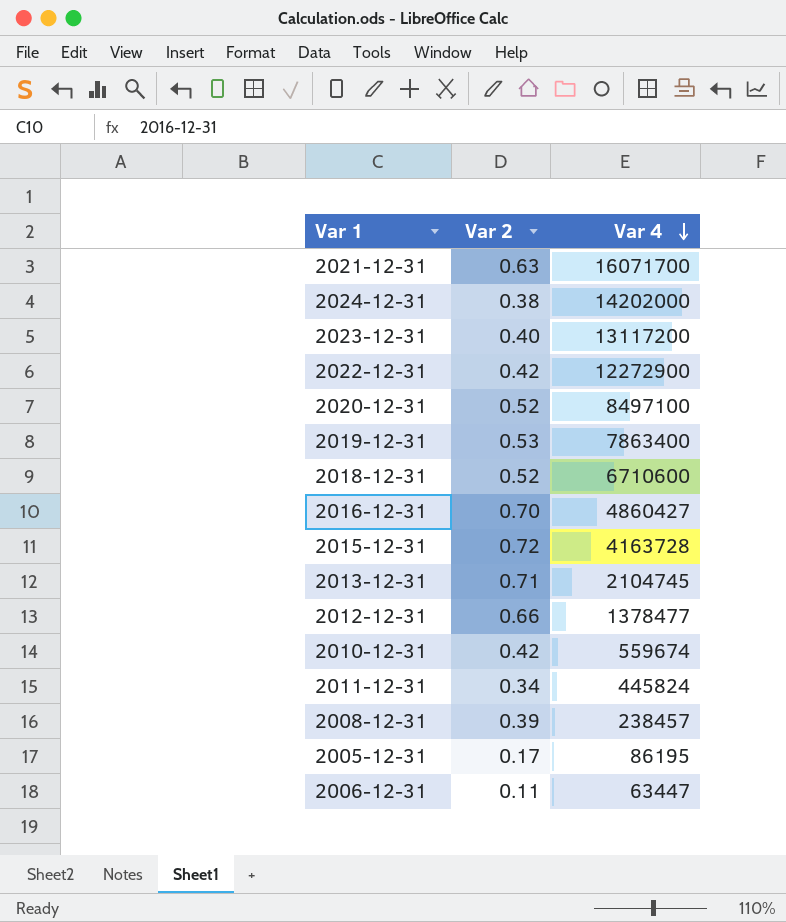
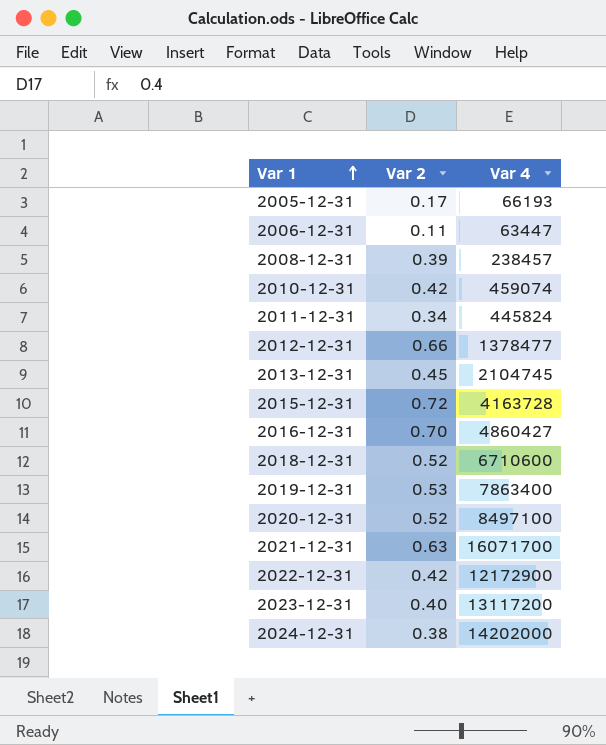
row order: Var 4 descending -> Var 1 ascending
2005-12-31 | Var 4: 86195 -> 66193
2010-12-31 | Var 4: 559674 -> 459074
2013-12-31 | Var 2: 0.71 -> 0.45
2022-12-31 | Var 4: 12272900 -> 12172900

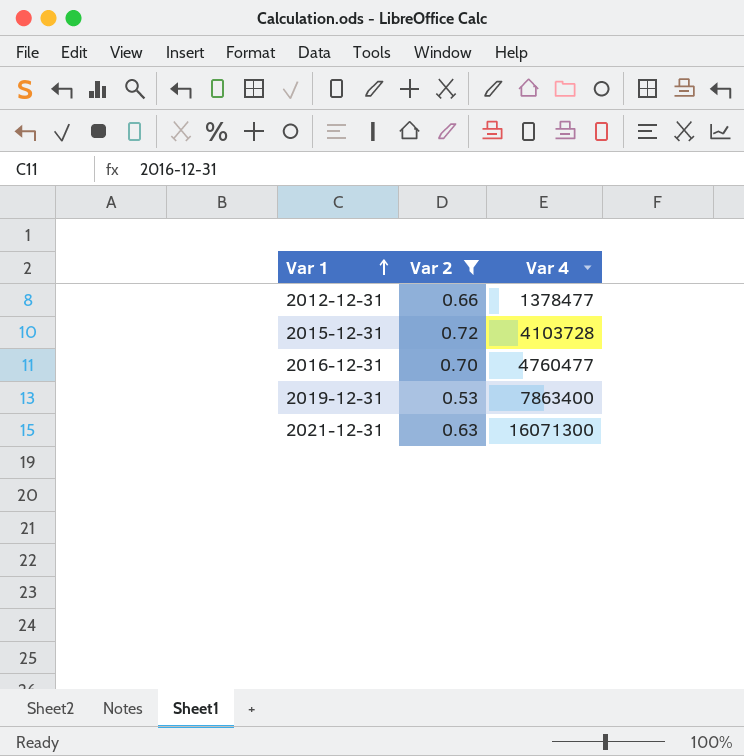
filter: none -> Var 2 >= 0.53
2015-12-31 | Var 4: 4163728 -> 4103728
2016-12-31 | Var 4: 4860427 -> 4760477
2021-12-31 | Var 4: 16071700 -> 16071300

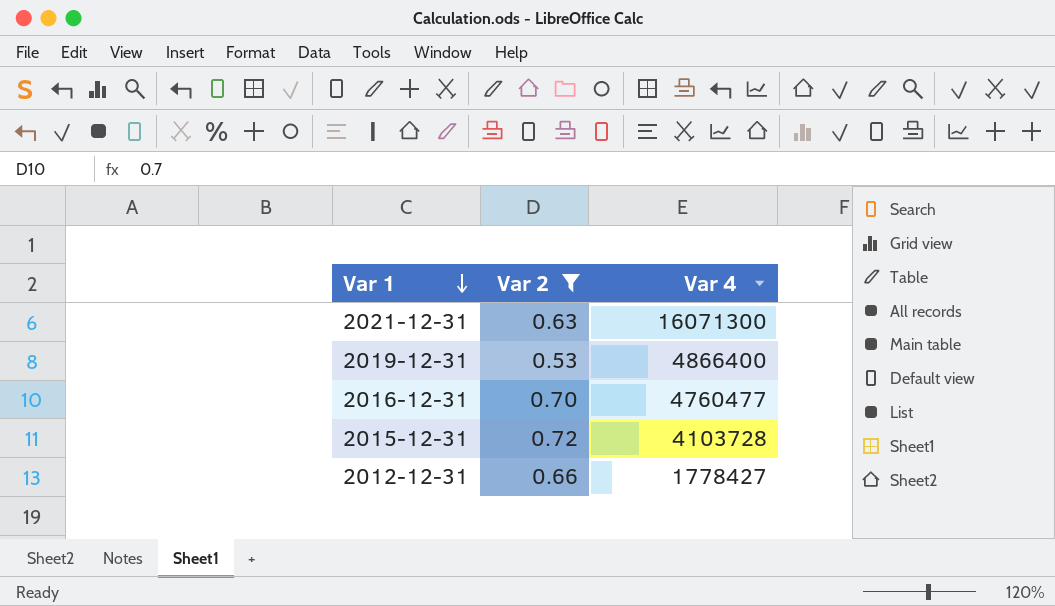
row order: Var 1 ascending -> Var 1 descending
2019-12-31 | Var 4: 7863400 -> 4866400
2012-12-31 | Var 4: 1378477 -> 1778427

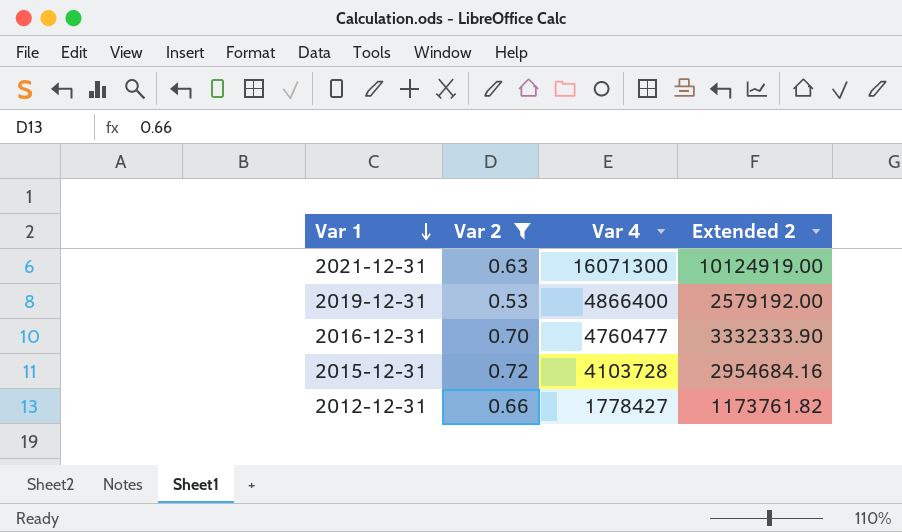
column Extended 2 | formula: none -> [Var 2] * [Var 4]

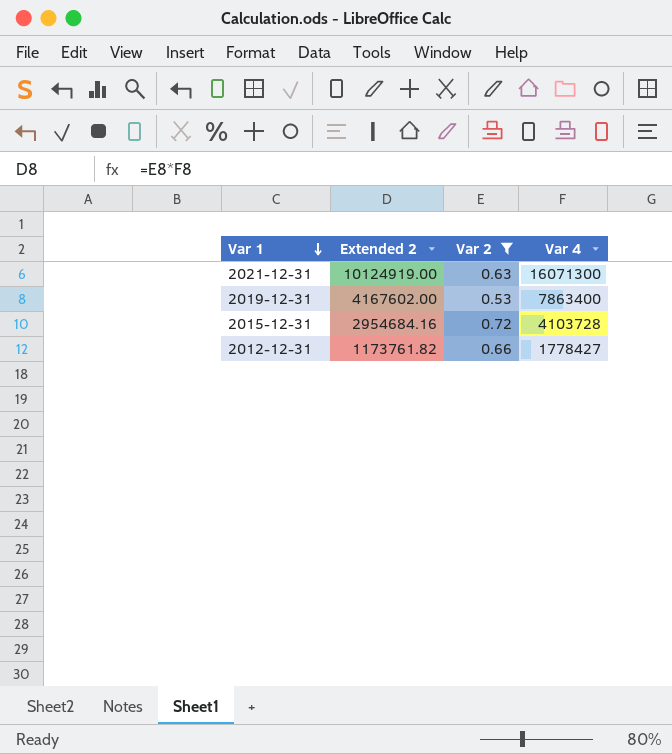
column Extended 2 | position: 4 -> 2
row 2016-12-31: 0.70 | 4760477 | 3332333.90 -> none
2019-12-31 | Extended 2: 2579192.00 -> 4167602.00
2019-12-31 | Var 4: 4866400 -> 7863400

